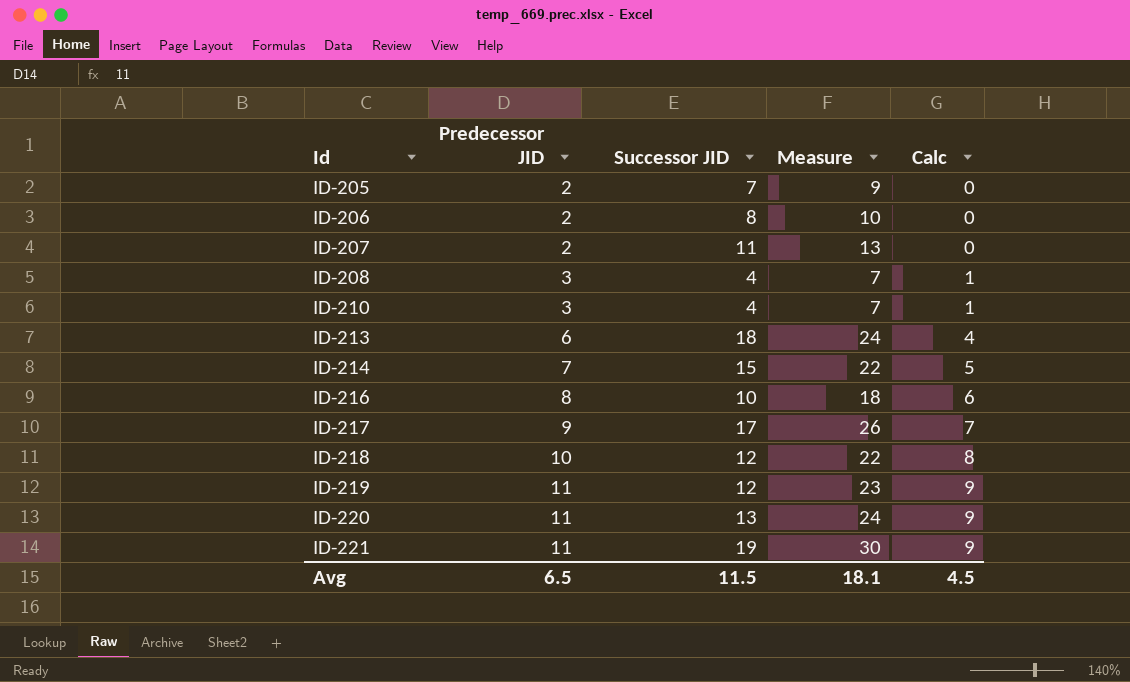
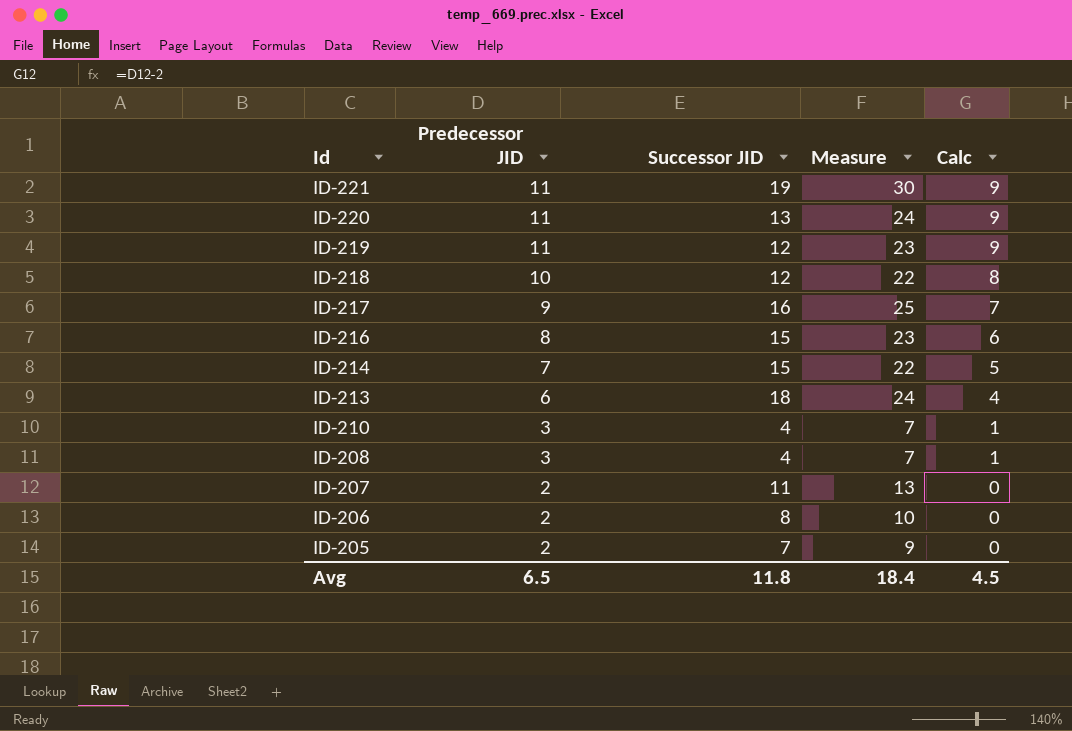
row order: Id ascending -> Id descending
ID-217 | Successor JID: 17 -> 16
ID-217 | Measure: 26 -> 25
ID-216 | Successor JID: 10 -> 15
ID-216 | Measure: 18 -> 23
Avg | Successor JID: 11.5 -> 11.8
Avg | Measure: 18.1 -> 18.4

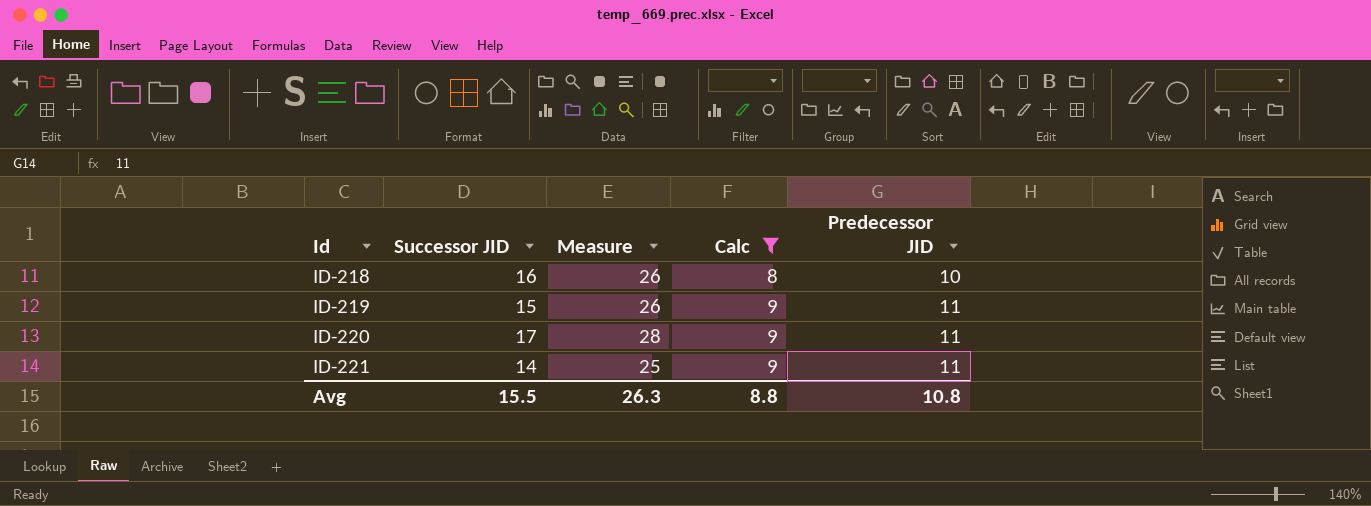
filter: none -> Calc >= 8
row order: Id descending -> Id ascending
column Predecessor JID | position: 2 -> 5
ID-218 | Successor JID: 12 -> 16
ID-218 | Measure: 22 -> 26
ID-219 | Successor JID: 12 -> 15
ID-219 | Measure: 23 -> 26
ID-220 | Successor JID: 13 -> 17
ID-220 | Measure: 24 -> 28
ID-221 | Successor JID: 19 -> 14
ID-221 | Measure: 30 -> 25
Avg | Successor JID: 11.8 -> 15.5
Avg | Measure: 18.4 -> 26.3
Avg | Calc: 4.5 -> 8.8
Avg | Predecessor JID: 6.5 -> 10.8

